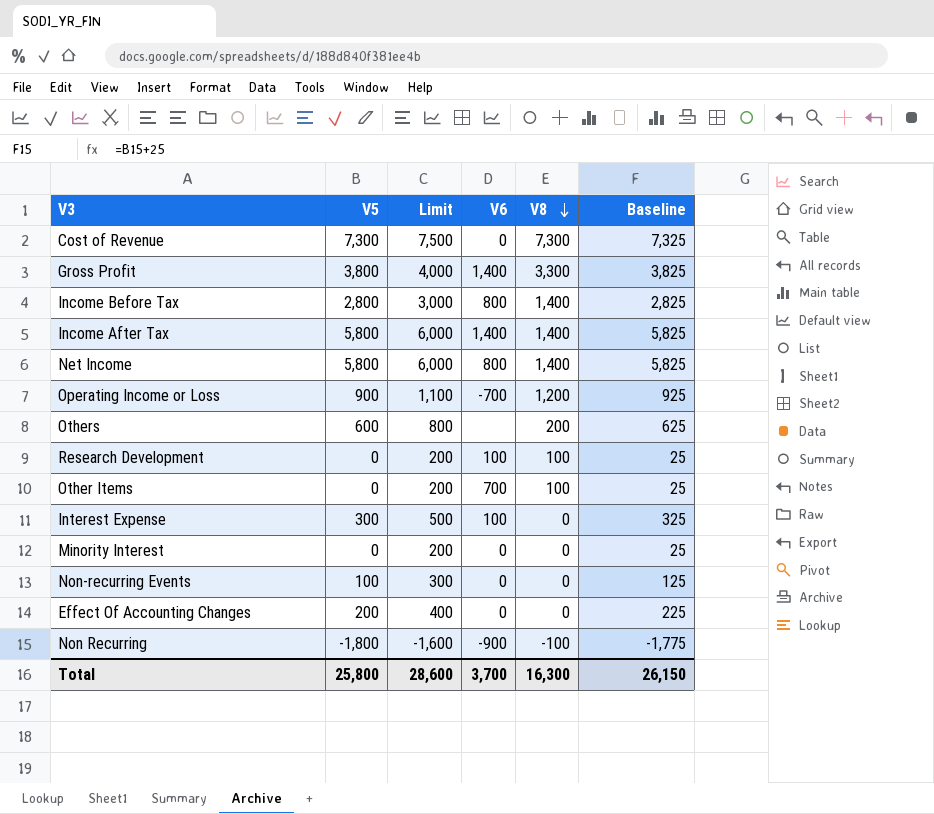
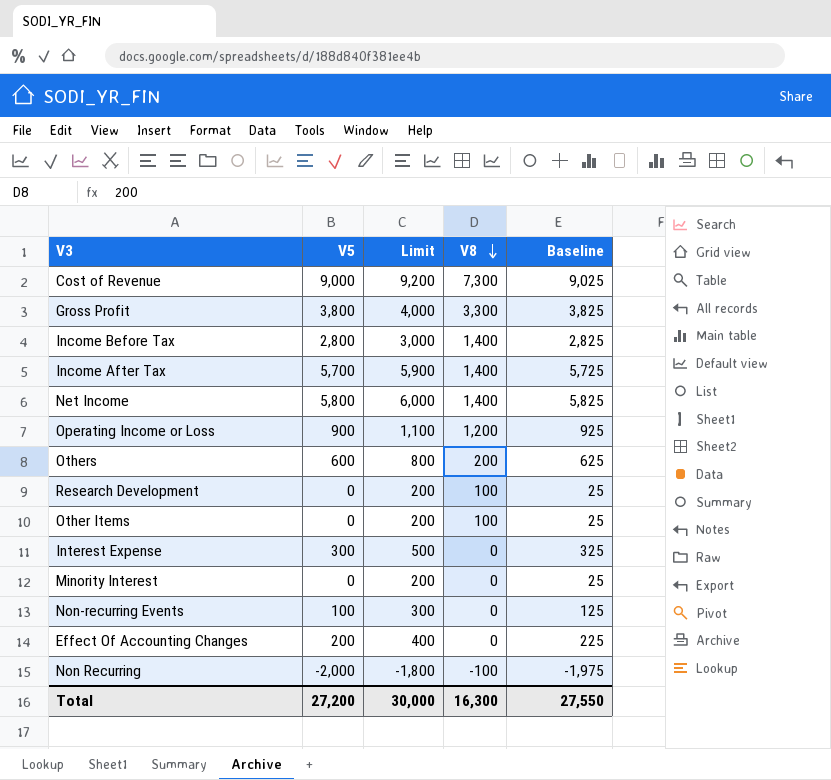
column V6 | position: 4 -> none
Cost of Revenue | V5: 7,300 -> 9,000
Cost of Revenue | Limit: 7,500 -> 9,200
Cost of Revenue | Baseline: 7,325 -> 9,025
Income After Tax | V5: 5,800 -> 5,700
Income After Tax | Limit: 6,000 -> 5,900
Income After Tax | Baseline: 5,825 -> 5,725
Non Recurring | V5: -1,800 -> -2,000
Non Recurring | Limit: -1,600 -> -1,800
Non Recurring | Baseline: -1,775 -> -1,975
Total | V5: 25,800 -> 27,200
Total | Limit: 28,600 -> 30,000
Total | Baseline: 26,150 -> 27,550

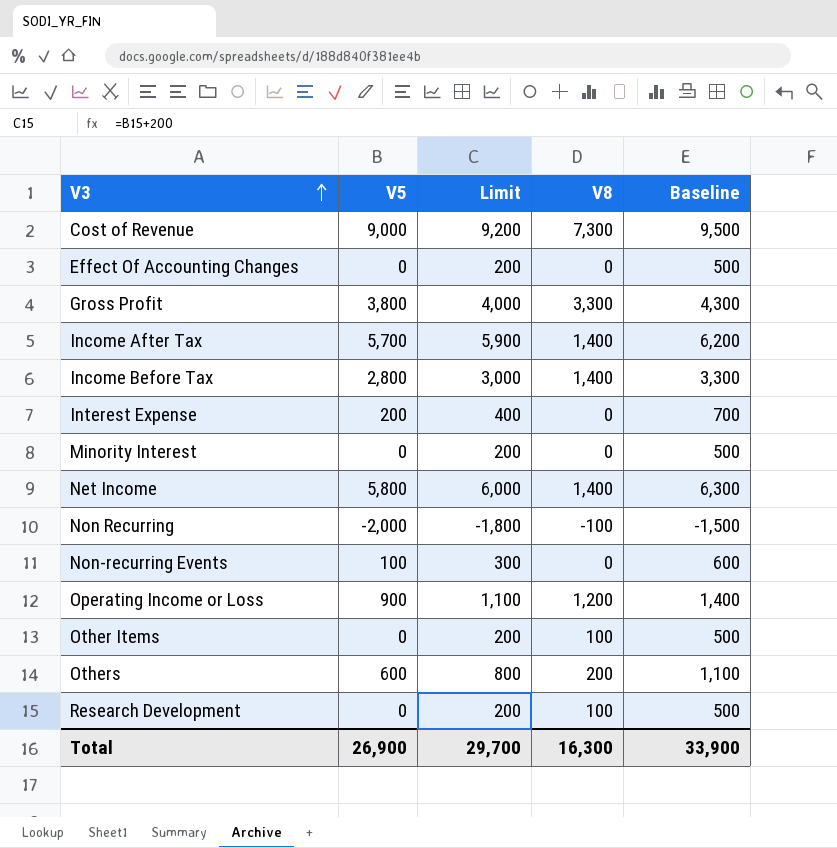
row order: V8 descending -> V3 ascending
column Baseline | formula: [V5] + 25 -> [V5] + 500
Effect Of Accounting Changes | V5: 200 -> 0
Effect Of Accounting Changes | Limit: 400 -> 200
Interest Expense | V5: 300 -> 200
Interest Expense | Limit: 500 -> 400
Total | V5: 27,200 -> 26,900
Total | Limit: 30,000 -> 29,700
Total | Baseline: 27,550 -> 33,900

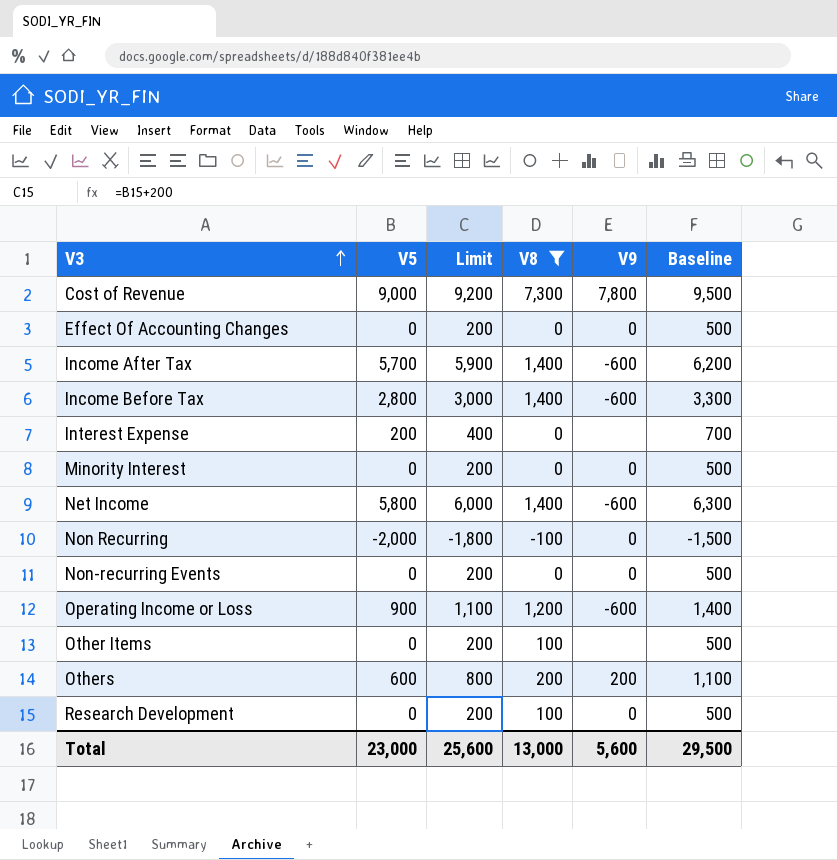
filter: none -> V8 != 3,300
column V9 | position: none -> 5
Non-recurring Events | V5: 100 -> 0
Non-recurring Events | Limit: 300 -> 200
Non-recurring Events | Baseline: 600 -> 500
Total | V5: 26,900 -> 23,000
Total | Limit: 29,700 -> 25,600
Total | V8: 16,300 -> 13,000
Total | Baseline: 33,900 -> 29,500

